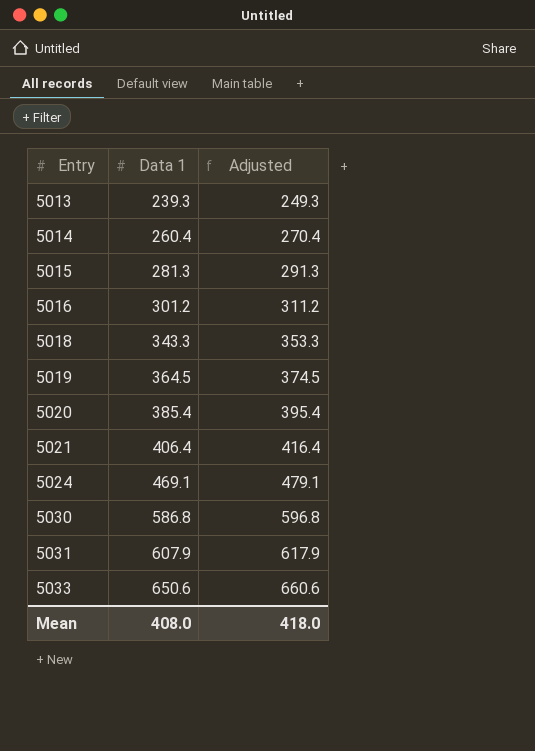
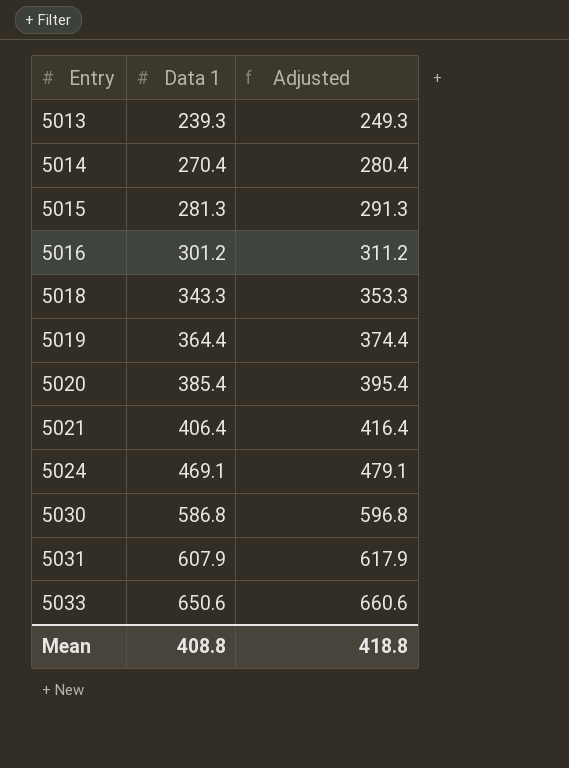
5014 | Data 1: 260.4 -> 270.4
5014 | Adjusted: 270.4 -> 280.4
5019 | Data 1: 364.5 -> 364.4
5019 | Adjusted: 374.5 -> 374.4
Mean | Data 1: 408.0 -> 408.8
Mean | Adjusted: 418.0 -> 418.8

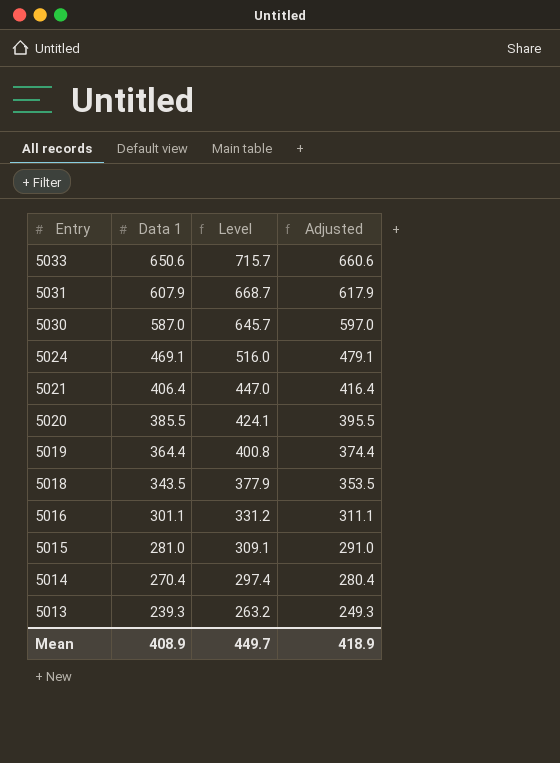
row order: Entry ascending -> Entry descending
column Level | formula: none -> [Data 1] * 1.1
5030 | Data 1: 586.8 -> 587.0
5030 | Adjusted: 596.8 -> 597.0
5020 | Data 1: 385.4 -> 385.5
5020 | Adjusted: 395.4 -> 395.5
5018 | Data 1: 343.3 -> 343.5
5018 | Adjusted: 353.3 -> 353.5
5016 | Data 1: 301.2 -> 301.1
5016 | Adjusted: 311.2 -> 311.1
5015 | Data 1: 281.3 -> 281.0
5015 | Adjusted: 291.3 -> 291.0
Mean | Data 1: 408.8 -> 408.9
Mean | Adjusted: 418.8 -> 418.9

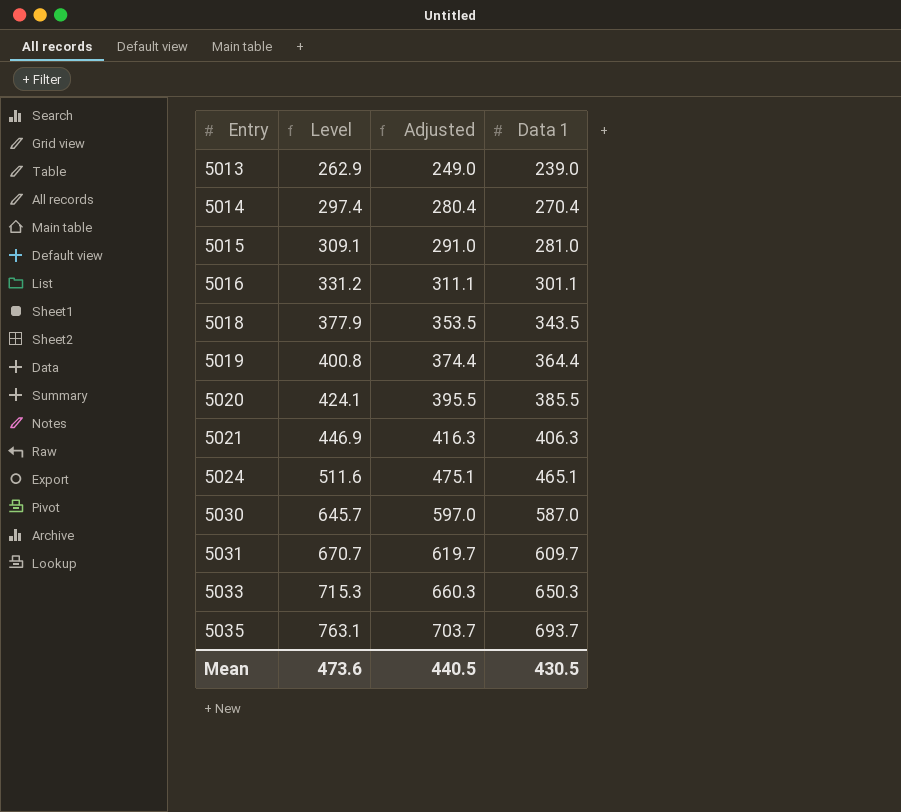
row order: Entry descending -> Entry ascending
column Data 1 | position: 2 -> 4
5013 | Level: 263.2 -> 262.9
5013 | Adjusted: 249.3 -> 249.0
5013 | Data 1: 239.3 -> 239.0
5021 | Level: 447.0 -> 446.9
5021 | Adjusted: 416.4 -> 416.3
5021 | Data 1: 406.4 -> 406.3
5024 | Level: 516.0 -> 511.6
5024 | Adjusted: 479.1 -> 475.1
5024 | Data 1: 469.1 -> 465.1
5031 | Level: 668.7 -> 670.7
5031 | Adjusted: 617.9 -> 619.7
5031 | Data 1: 607.9 -> 609.7
5033 | Level: 715.7 -> 715.3
5033 | Adjusted: 660.6 -> 660.3
5033 | Data 1: 650.6 -> 650.3
row 5035: none -> 763.1 | 703.7 | 693.7
Mean | Level: 449.7 -> 473.6
Mean | Adjusted: 418.9 -> 440.5
Mean | Data 1: 408.9 -> 430.5

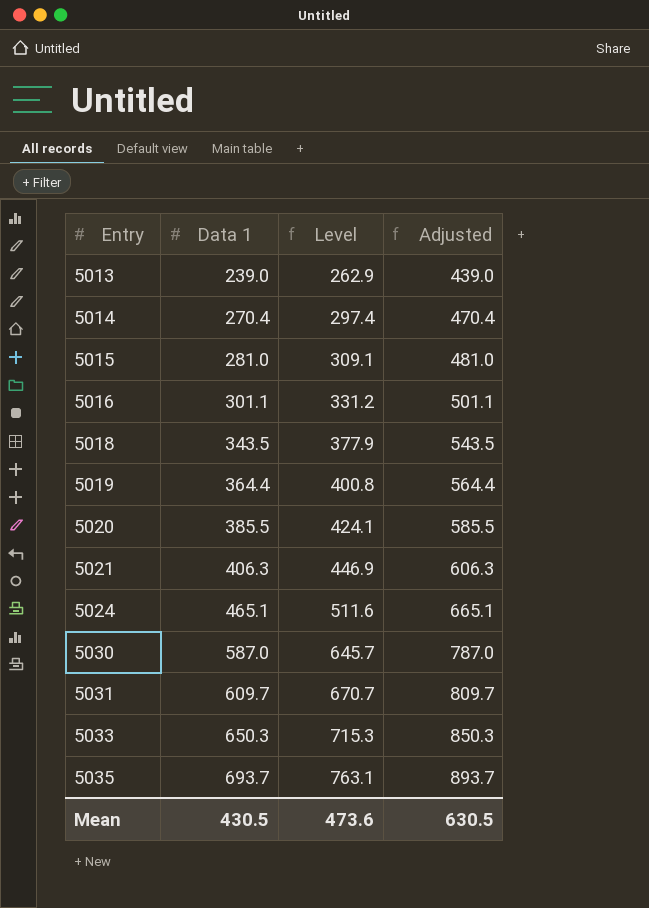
column Data 1 | position: 4 -> 2
column Adjusted | formula: [Data 1] + 10 -> [Data 1] + 200
Mean | Adjusted: 440.5 -> 630.5

